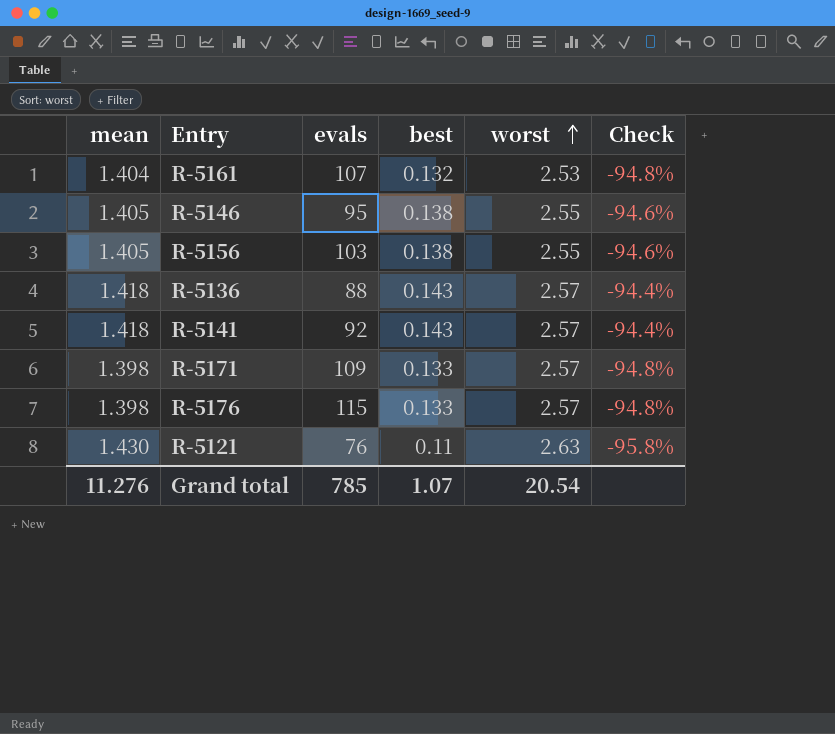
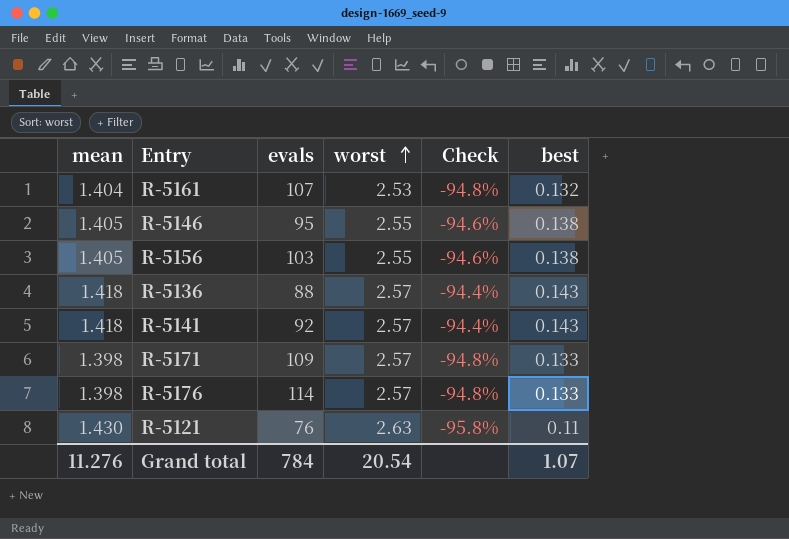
column best | position: 4 -> 6
R-5176 | evals: 115 -> 114
Grand total | evals: 785 -> 784

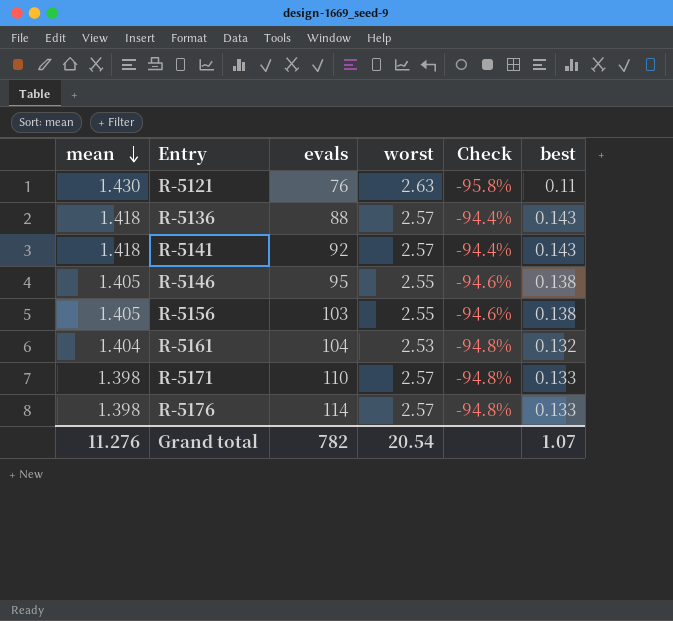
row order: worst ascending -> mean descending
R-5161 | evals: 107 -> 104
R-5171 | evals: 109 -> 110
Grand total | evals: 784 -> 782

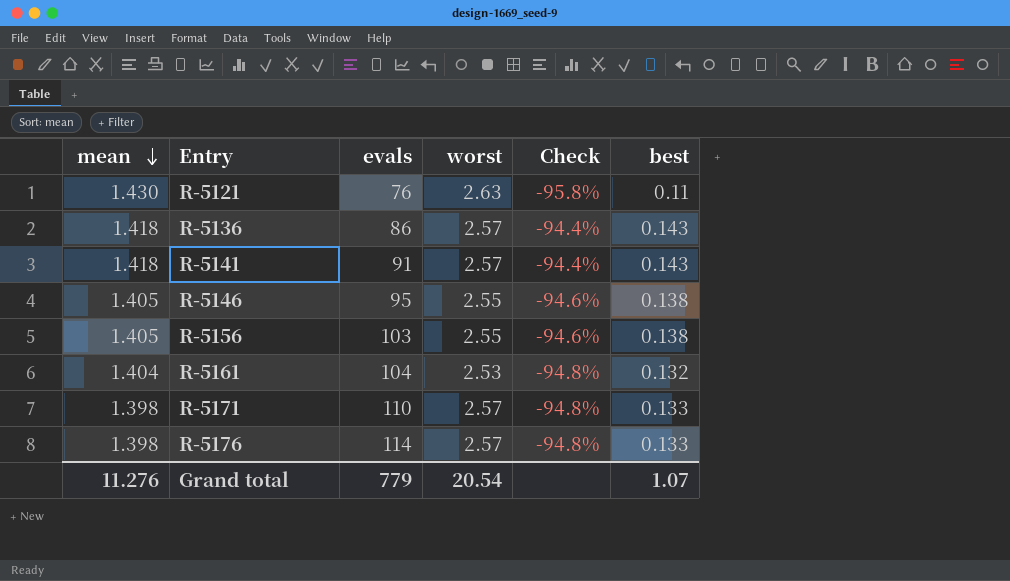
R-5136 | evals: 88 -> 86
R-5141 | evals: 92 -> 91
Grand total | evals: 782 -> 779

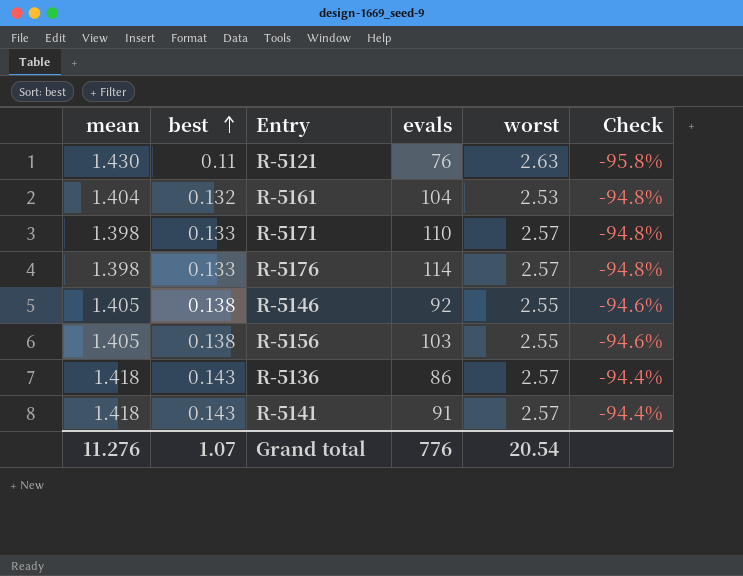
row order: mean descending -> best ascending
column best | position: 6 -> 2
R-5146 | evals: 95 -> 92
Grand total | evals: 779 -> 776

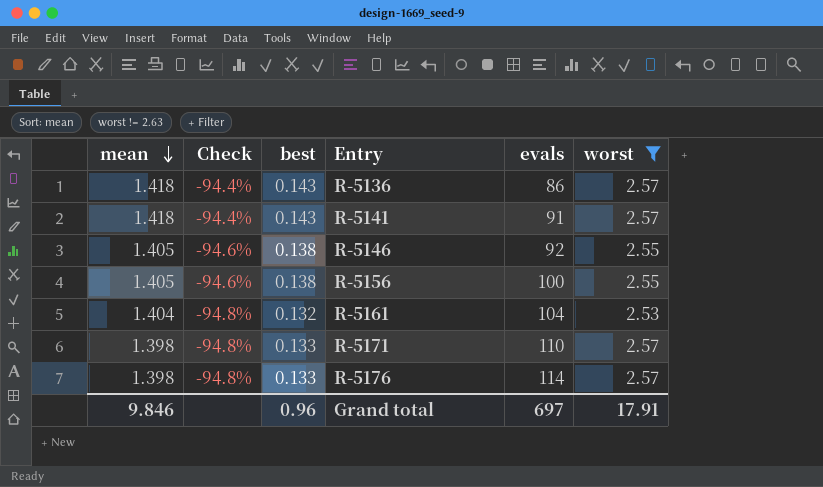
filter: none -> worst != 2.63
row order: best ascending -> mean descending
column Check | position: 6 -> 2
R-5156 | evals: 103 -> 100
Grand total | mean: 11.276 -> 9.846
Grand total | best: 1.07 -> 0.96
Grand total | evals: 776 -> 697
Grand total | worst: 20.54 -> 17.91

